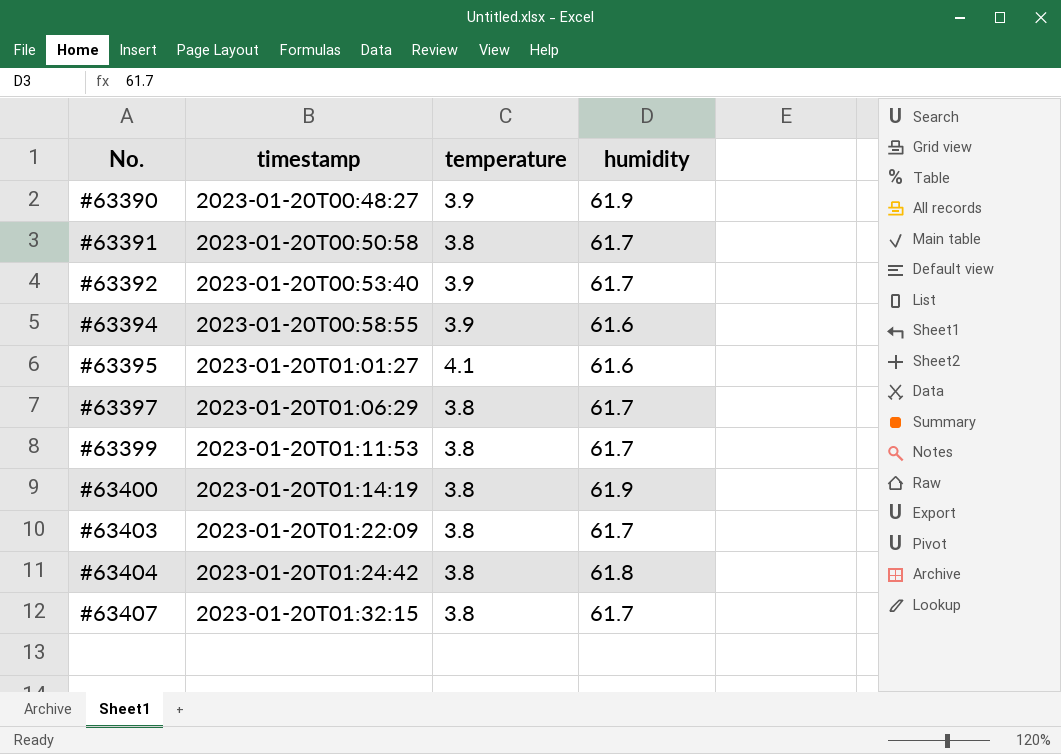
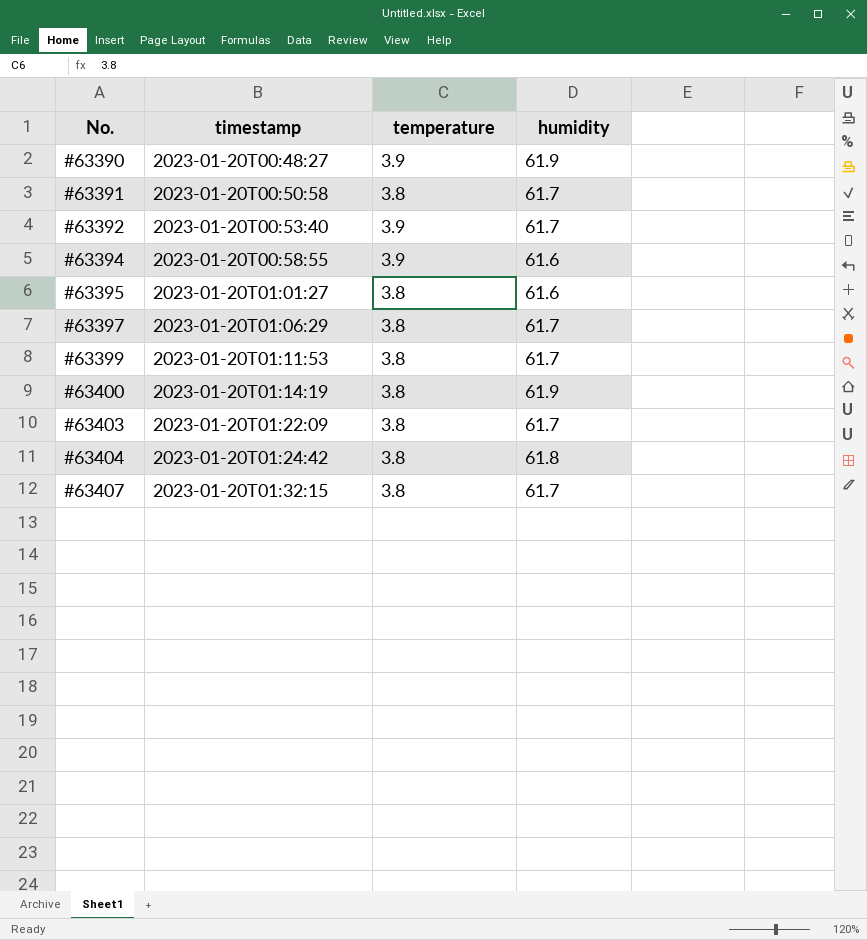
#63395 | temperature: 4.1 -> 3.8

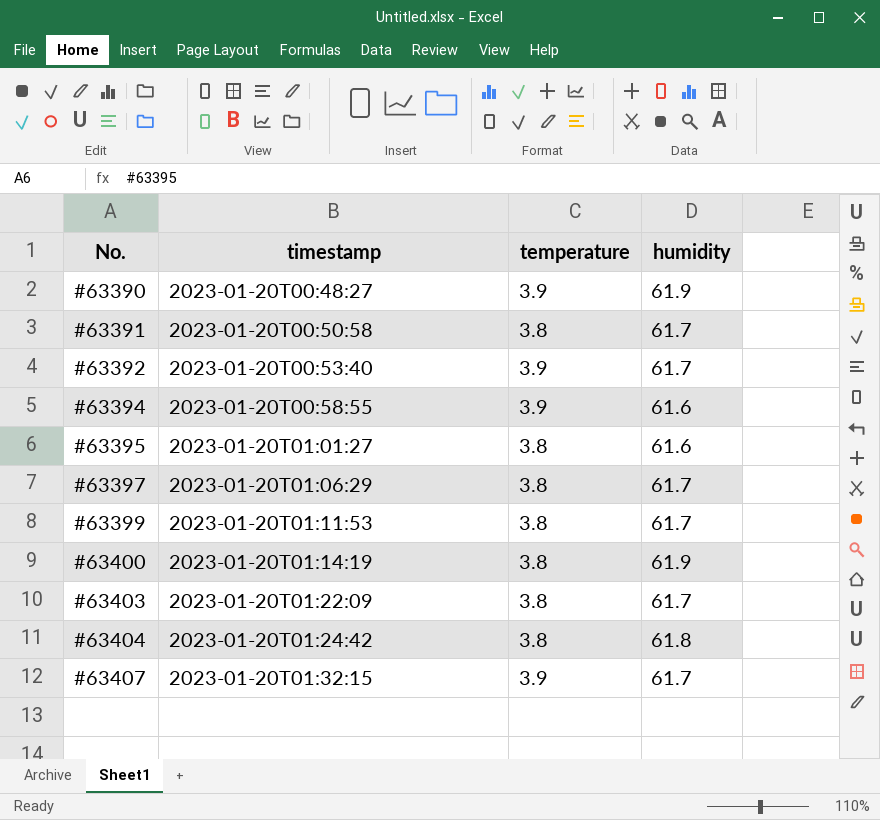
#63407 | temperature: 3.8 -> 3.9

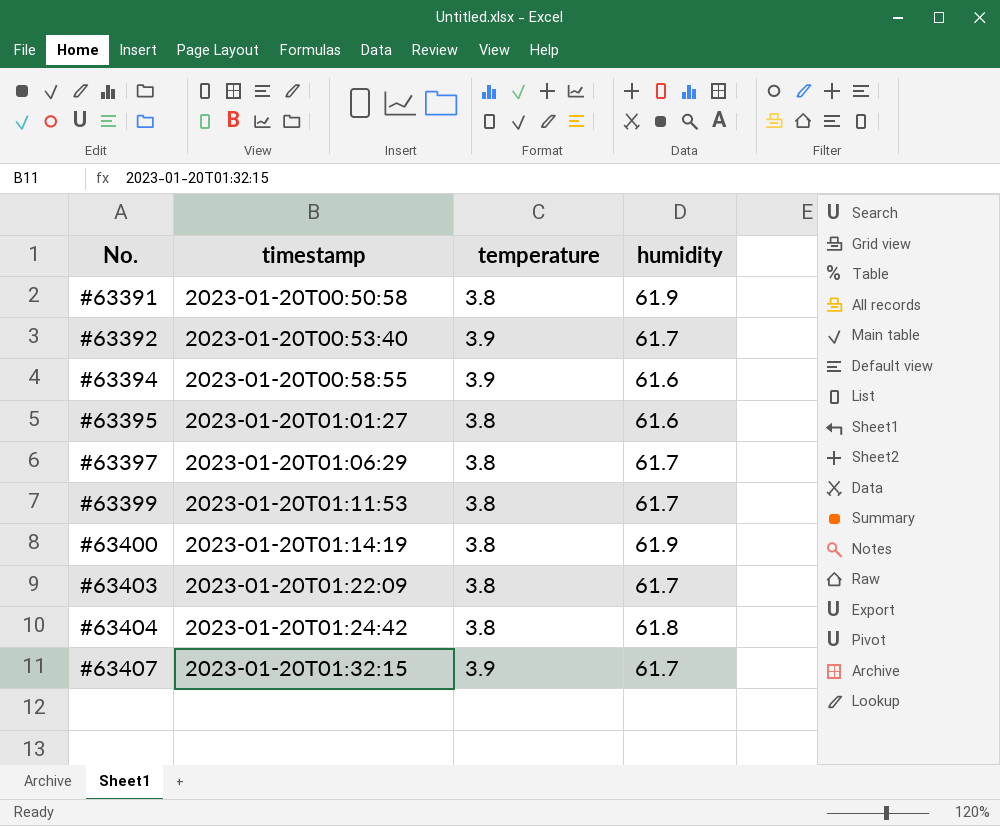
row #63390: 2023-01-20T00:48:27 | 3.9 | 61.9 -> none
#63391 | humidity: 61.7 -> 61.9

